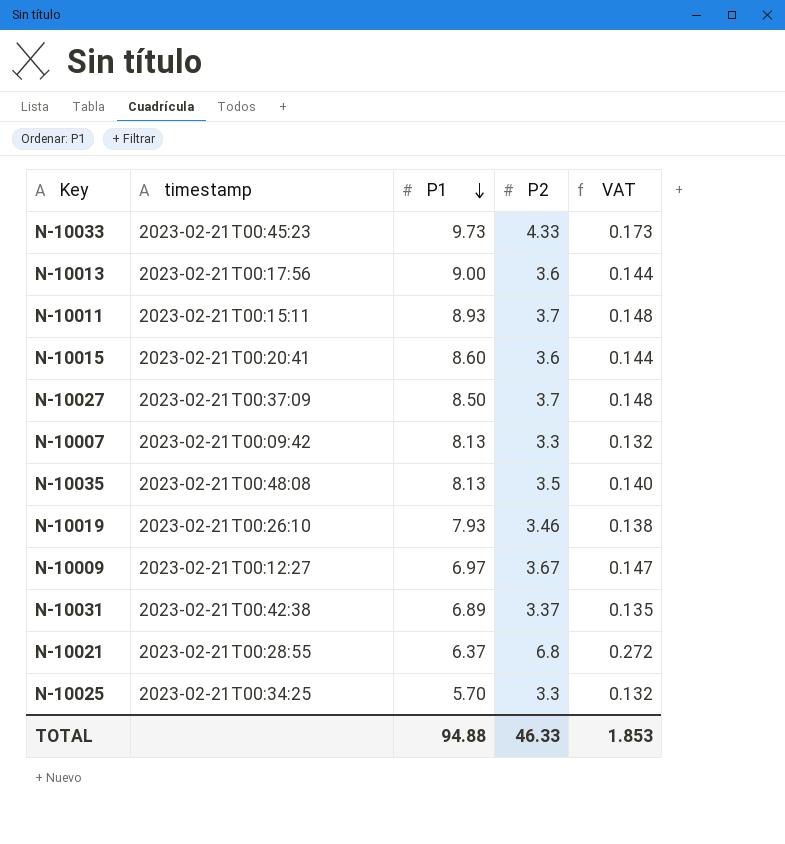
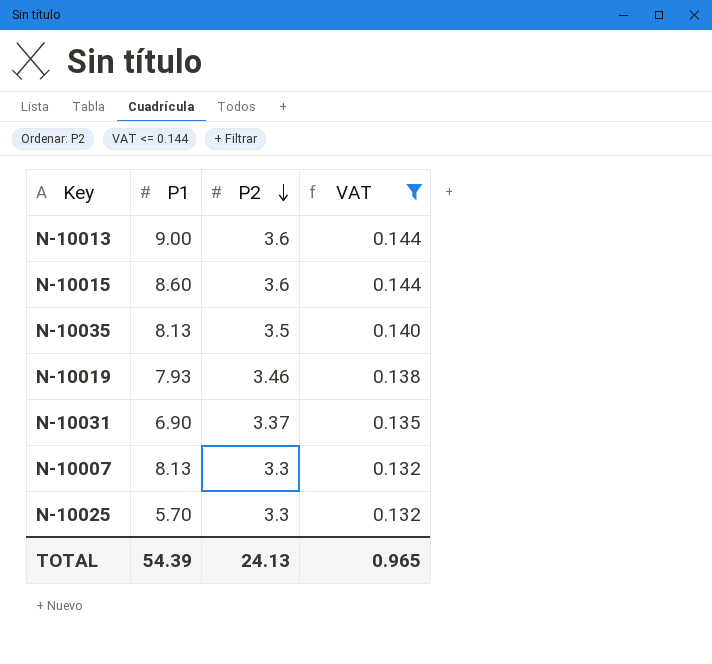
filter: none -> VAT <= 0.144
row order: P1 descending -> P2 descending
column timestamp | position: 2 -> none
N-10031 | P1: 6.89 -> 6.90
TOTAL | P1: 94.88 -> 54.39
TOTAL | P2: 46.33 -> 24.13
TOTAL | VAT: 1.853 -> 0.965

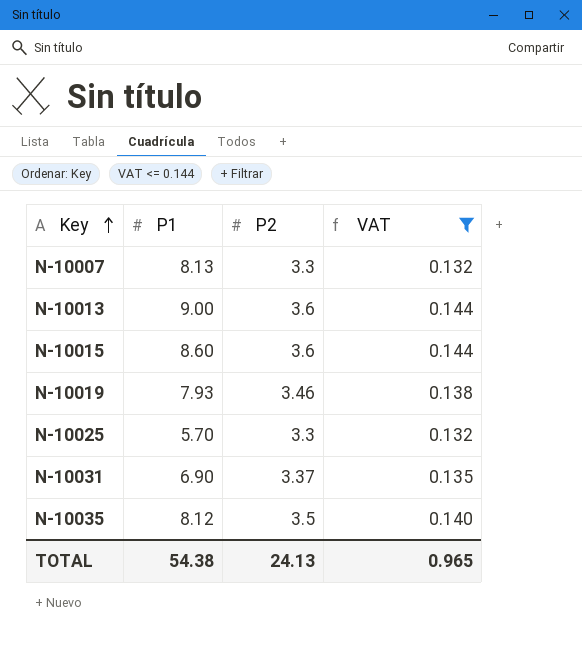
row order: P2 descending -> Key ascending
N-10035 | P1: 8.13 -> 8.12
TOTAL | P1: 54.39 -> 54.38

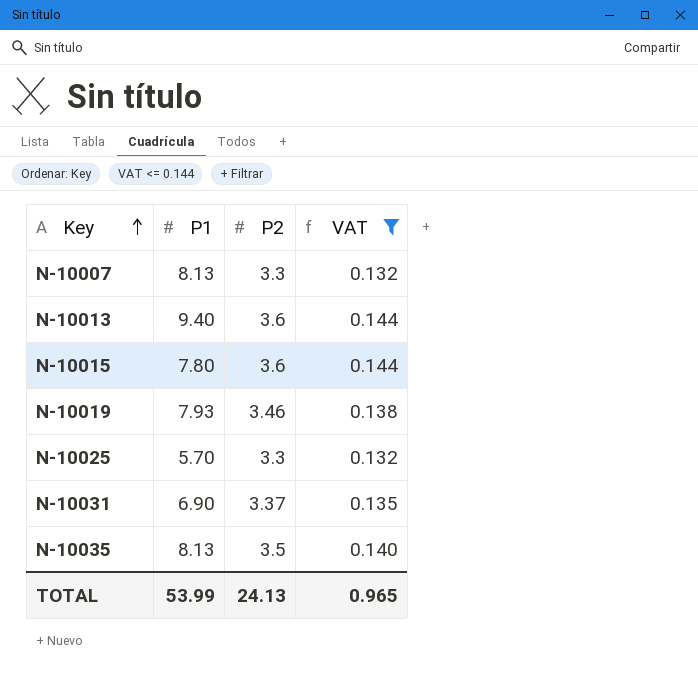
N-10013 | P1: 9.00 -> 9.40
N-10015 | P1: 8.60 -> 7.80
N-10035 | P1: 8.12 -> 8.13
TOTAL | P1: 54.38 -> 53.99

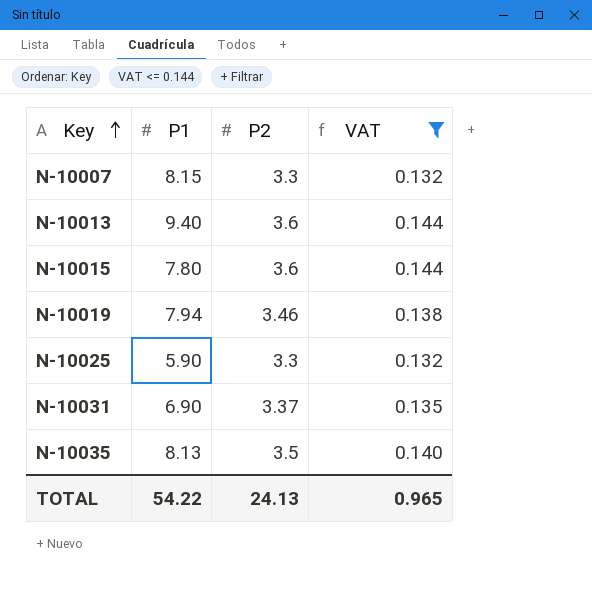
N-10007 | P1: 8.13 -> 8.15
N-10019 | P1: 7.93 -> 7.94
N-10025 | P1: 5.70 -> 5.90
TOTAL | P1: 53.99 -> 54.22

